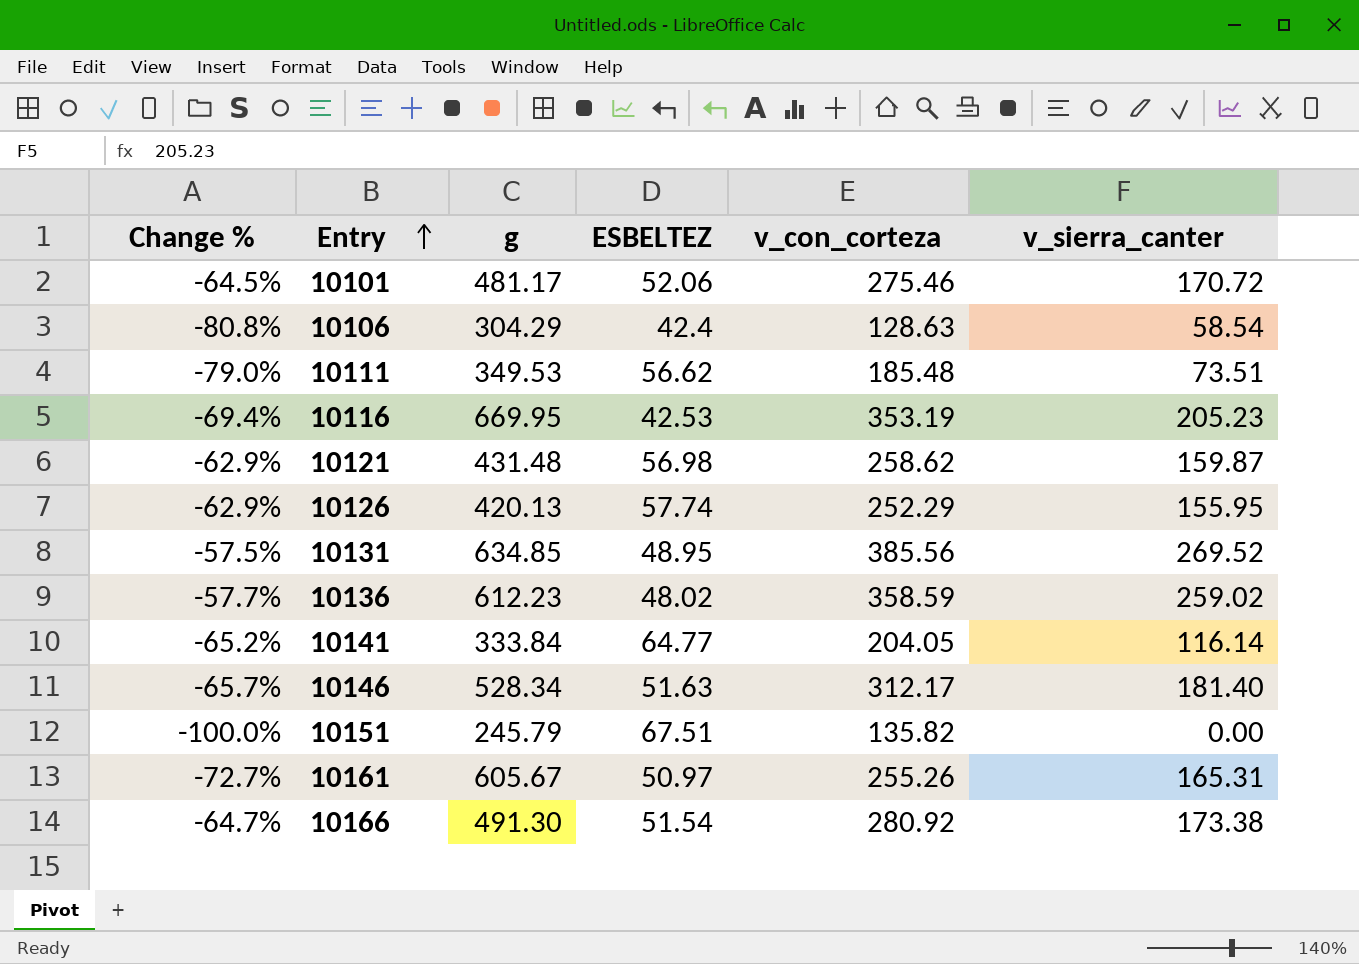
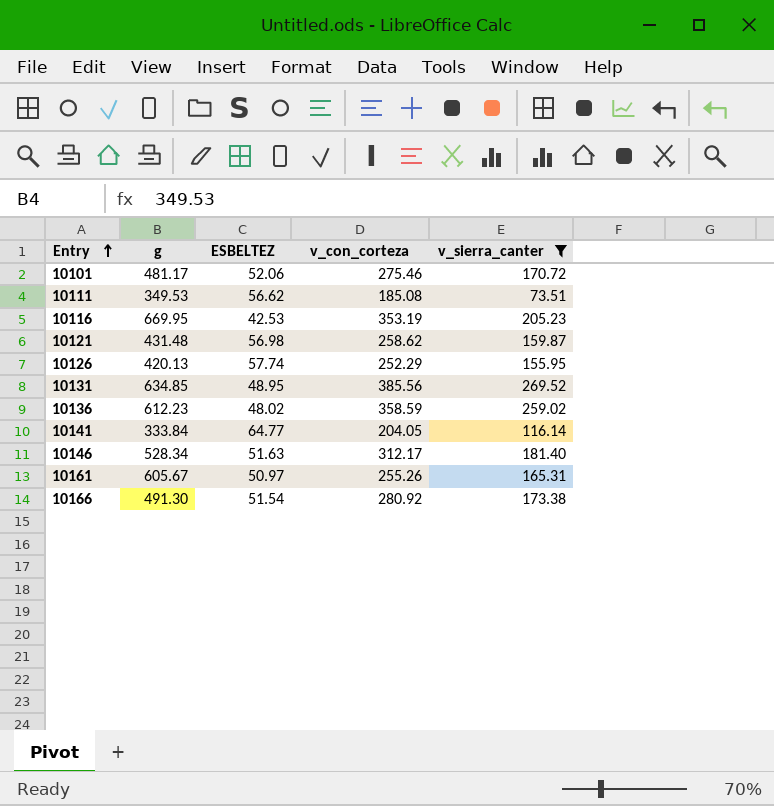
filter: none -> v_sierra_canter >= 73.51
column Change % | formula: ([v_sierra_canter] - [g]) / [g] -> none
10111 | v_con_corteza: 185.48 -> 185.08

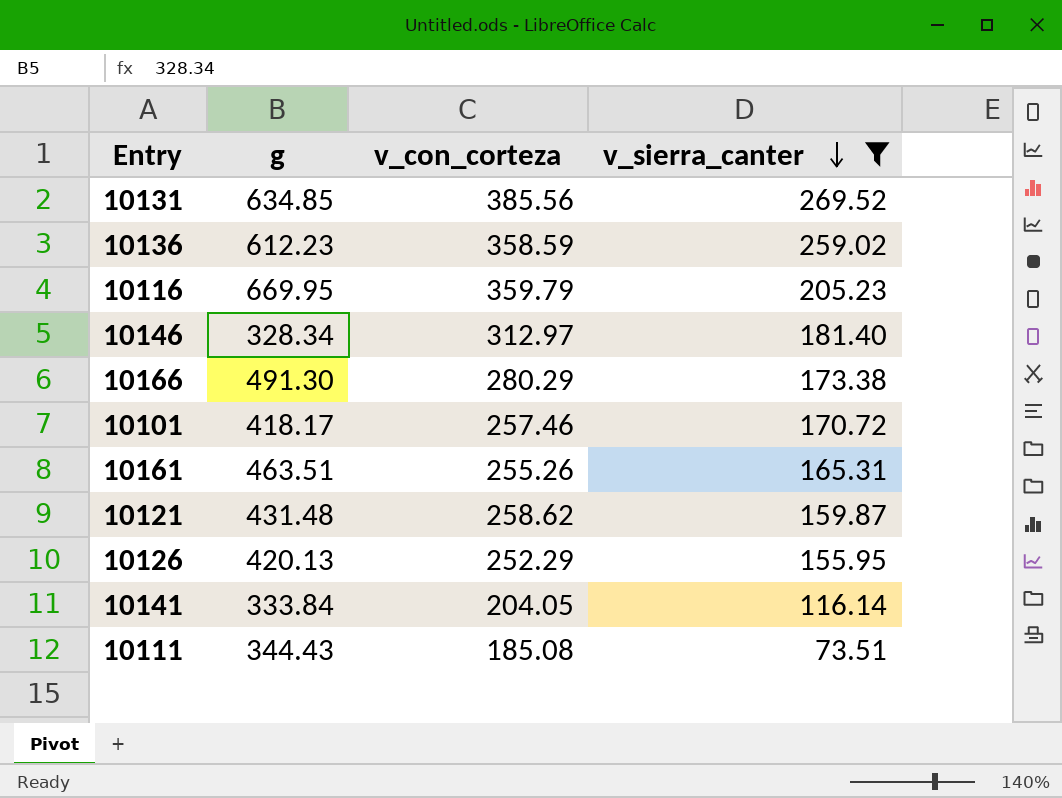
row order: Entry ascending -> v_sierra_canter descending
column ESBELTEZ | position: 3 -> none
10116 | v_con_corteza: 353.19 -> 359.79
10146 | g: 528.34 -> 328.34
10146 | v_con_corteza: 312.17 -> 312.97
10166 | v_con_corteza: 280.92 -> 280.29
10101 | g: 481.17 -> 418.17
10101 | v_con_corteza: 275.46 -> 257.46
10161 | g: 605.67 -> 463.51
10111 | g: 349.53 -> 344.43

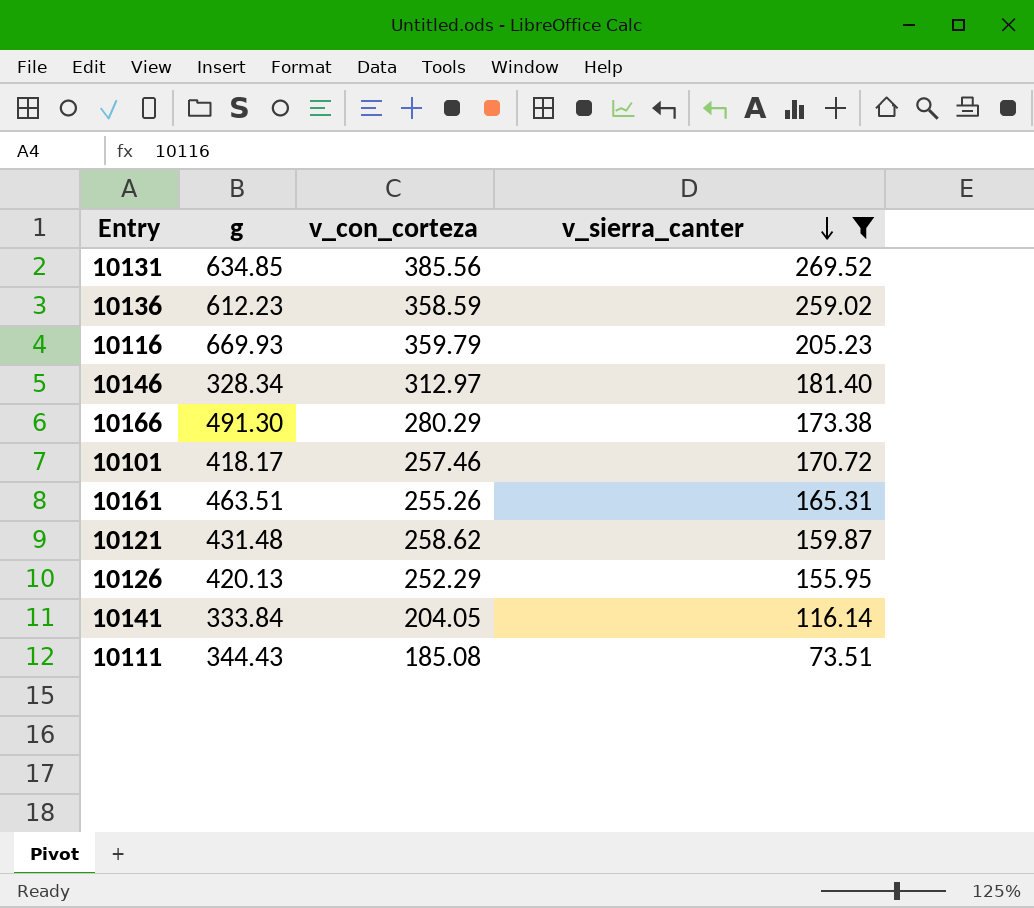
10116 | g: 669.95 -> 669.93

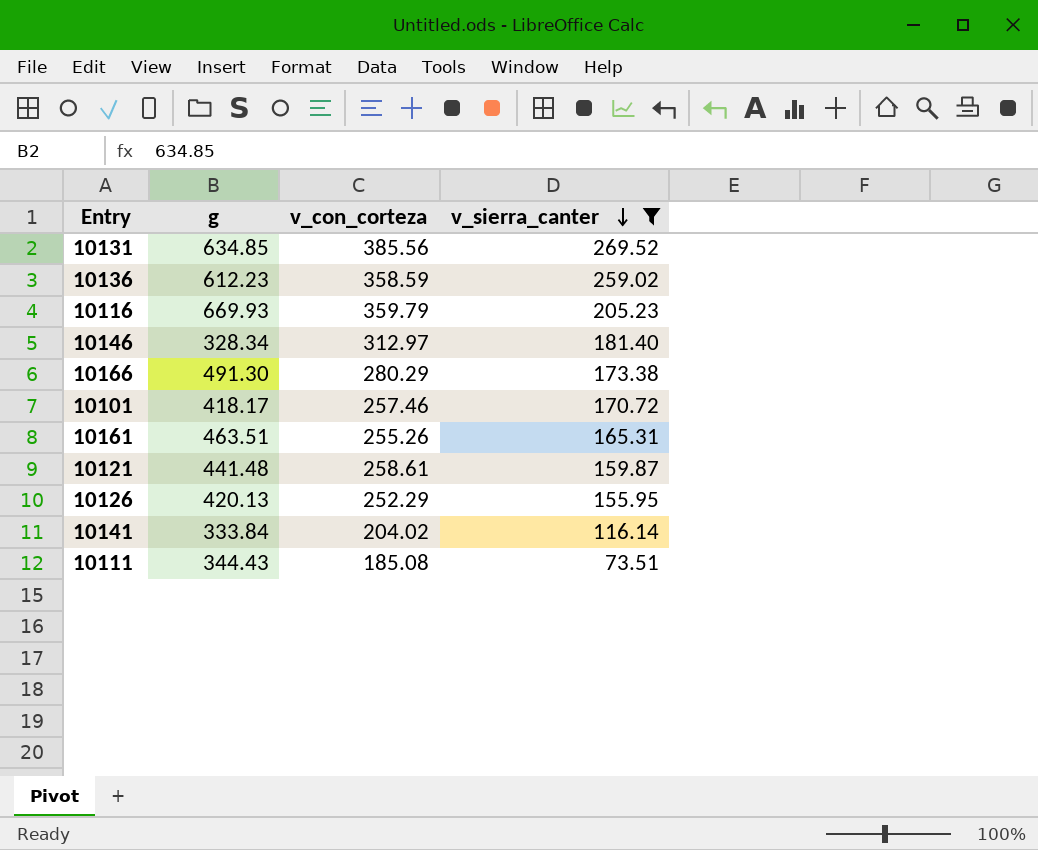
10121 | g: 431.48 -> 441.48
10121 | v_con_corteza: 258.62 -> 258.61
10141 | v_con_corteza: 204.05 -> 204.02

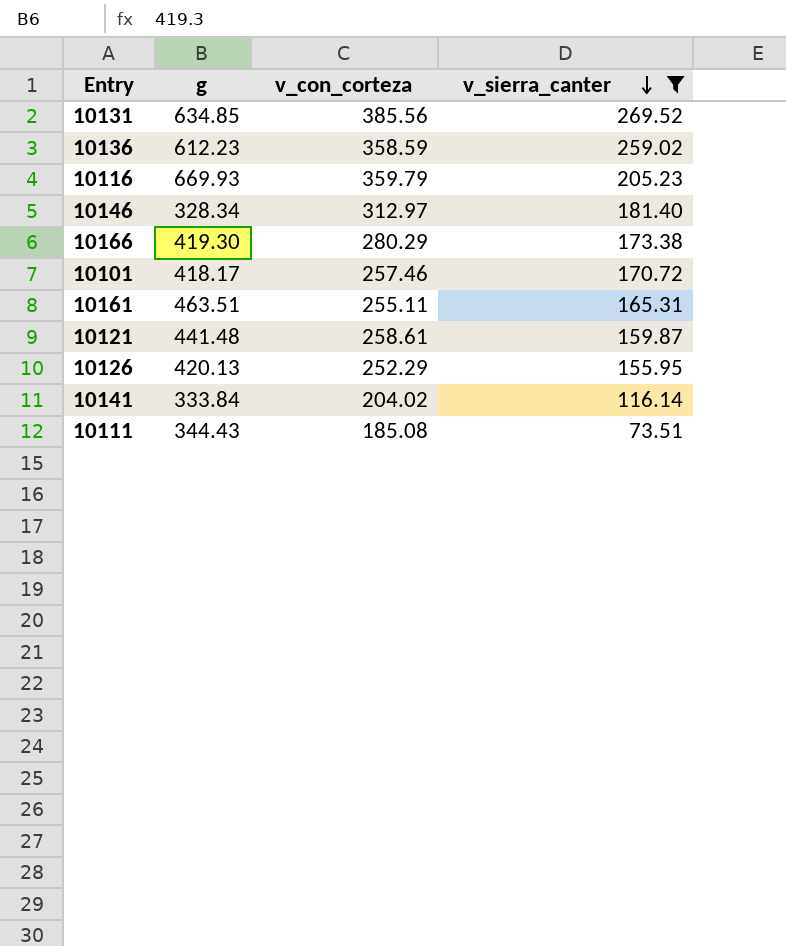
10166 | g: 491.30 -> 419.30
10161 | v_con_corteza: 255.26 -> 255.11

